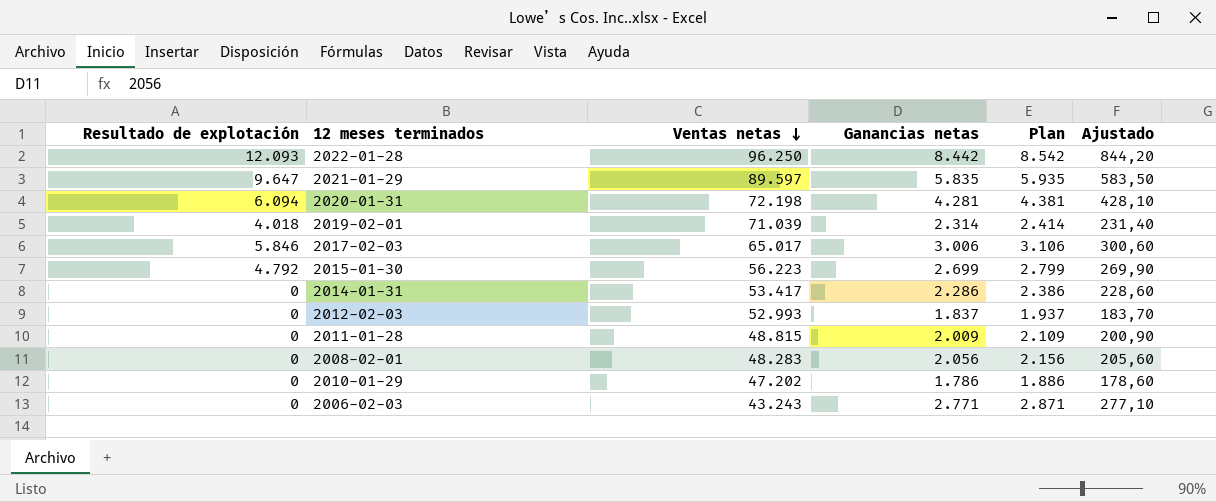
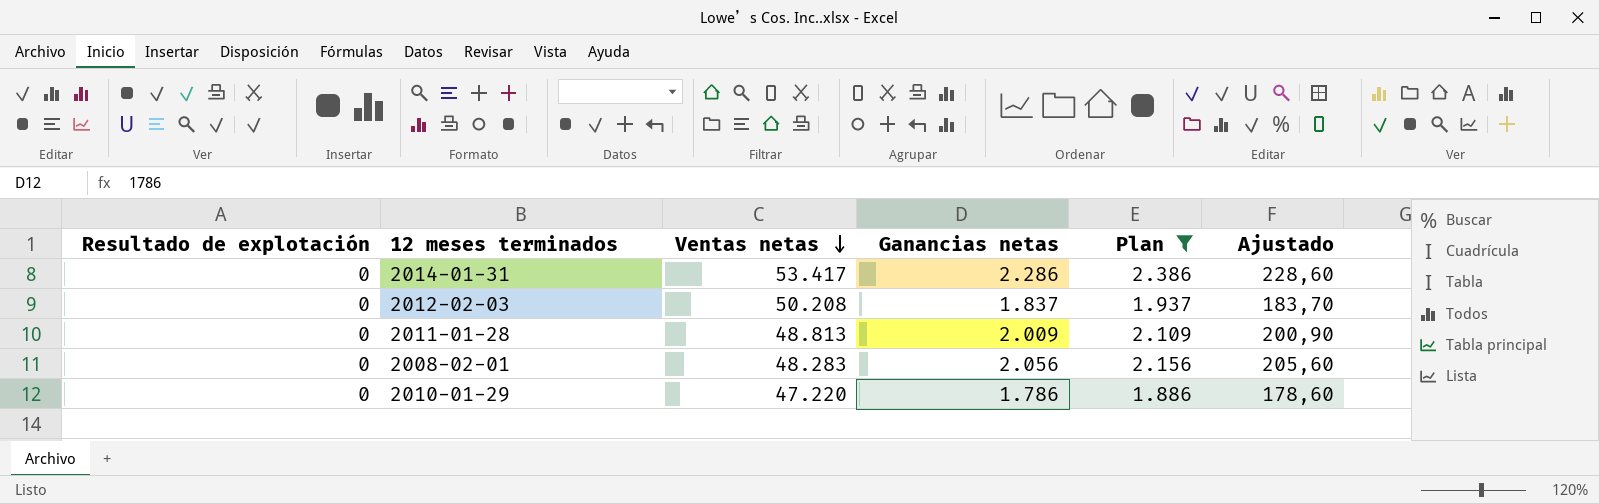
filter: none -> Plan <= 2.386
2012-02-03 | Ventas netas: 52.993 -> 50.208
2011-01-28 | Ventas netas: 48.815 -> 48.813
2010-01-29 | Ventas netas: 47.202 -> 47.220

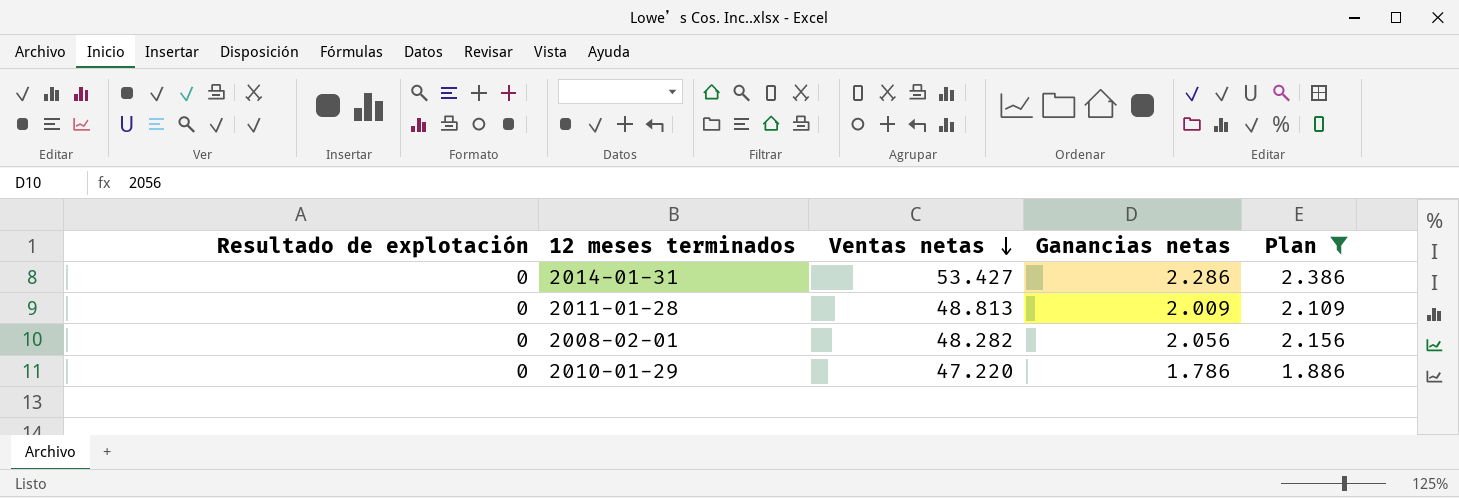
column Ajustado | formula: [Ganancias netas] * 0,1 -> none
row 2012-02-03: 0 | 50.208 | 1.837 | 1.937 | 183,70 -> none
2014-01-31 | Ventas netas: 53.417 -> 53.427
2008-02-01 | Ventas netas: 48.283 -> 48.282

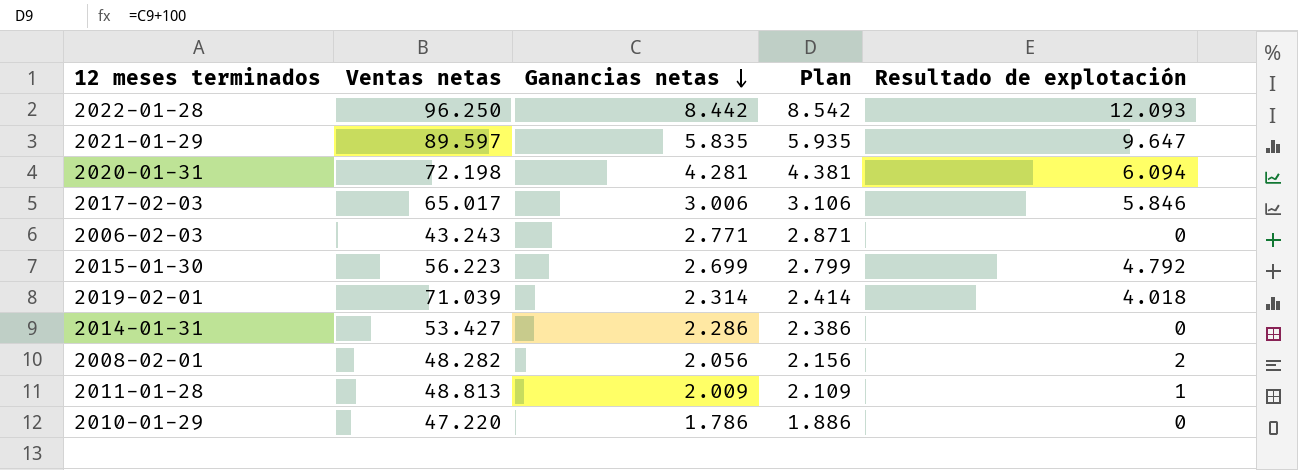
filter: Plan <= 2.386 -> none
row order: Ventas netas descending -> Ganancias netas descending
column Resultado de explotación | position: 1 -> 5
2008-02-01 | Resultado de explotación: 0 -> 2
2011-01-28 | Resultado de explotación: 0 -> 1

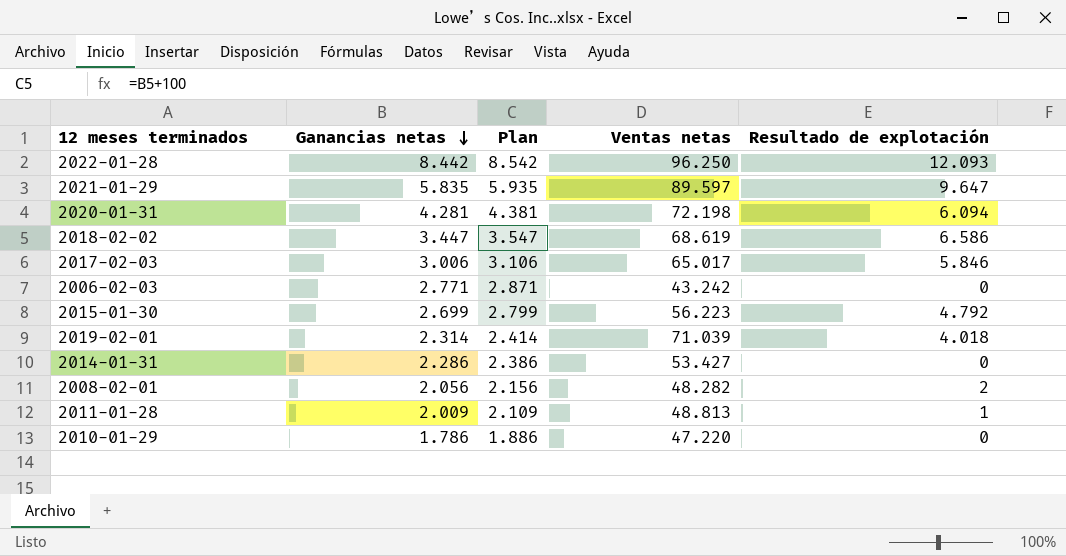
column Ventas netas | position: 2 -> 4
row 2018-02-02: none -> 3.447 | 3.547 | 68.619 | 6.586
2006-02-03 | Ventas netas: 43.243 -> 43.242

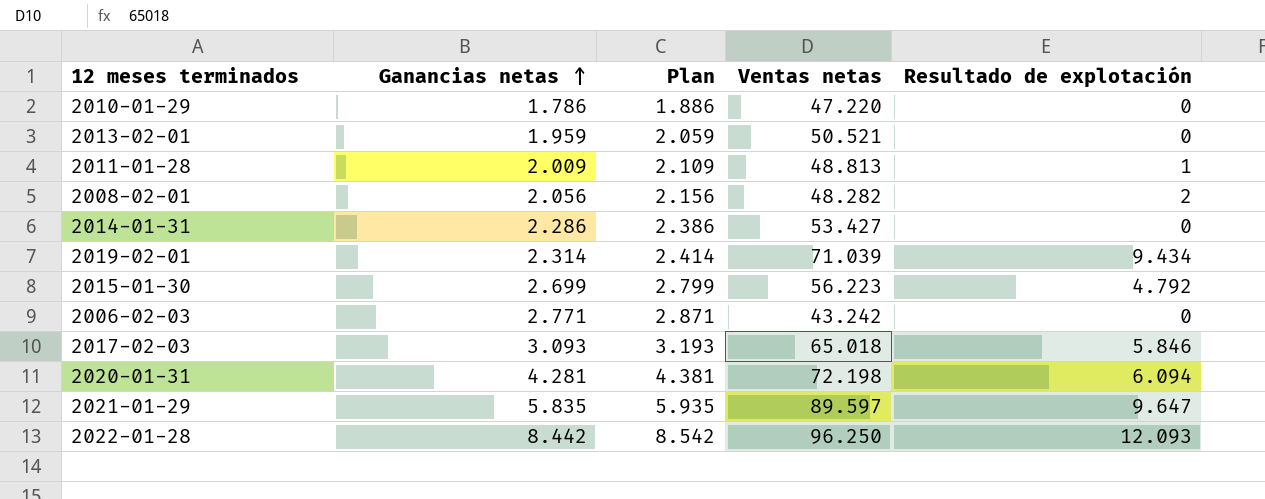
row order: Ganancias netas descending -> Ganancias netas ascending
row 2018-02-02: 3.447 | 3.547 | 68.619 | 6.586 -> none
row 2013-02-01: none -> 1.959 | 2.059 | 50.521 | 0
2019-02-01 | Resultado de explotación: 4.018 -> 9.434
2017-02-03 | Ganancias netas: 3.006 -> 3.093
2017-02-03 | Plan: 3.106 -> 3.193
2017-02-03 | Ventas netas: 65.017 -> 65.018

